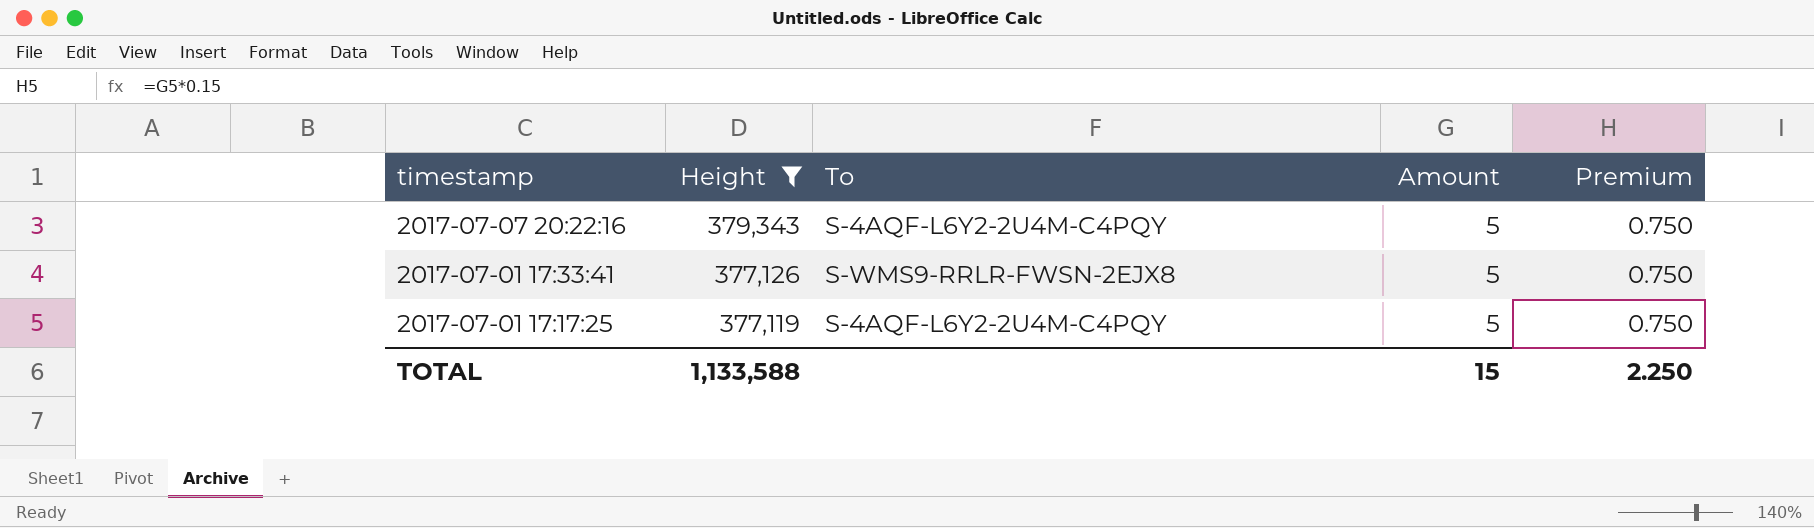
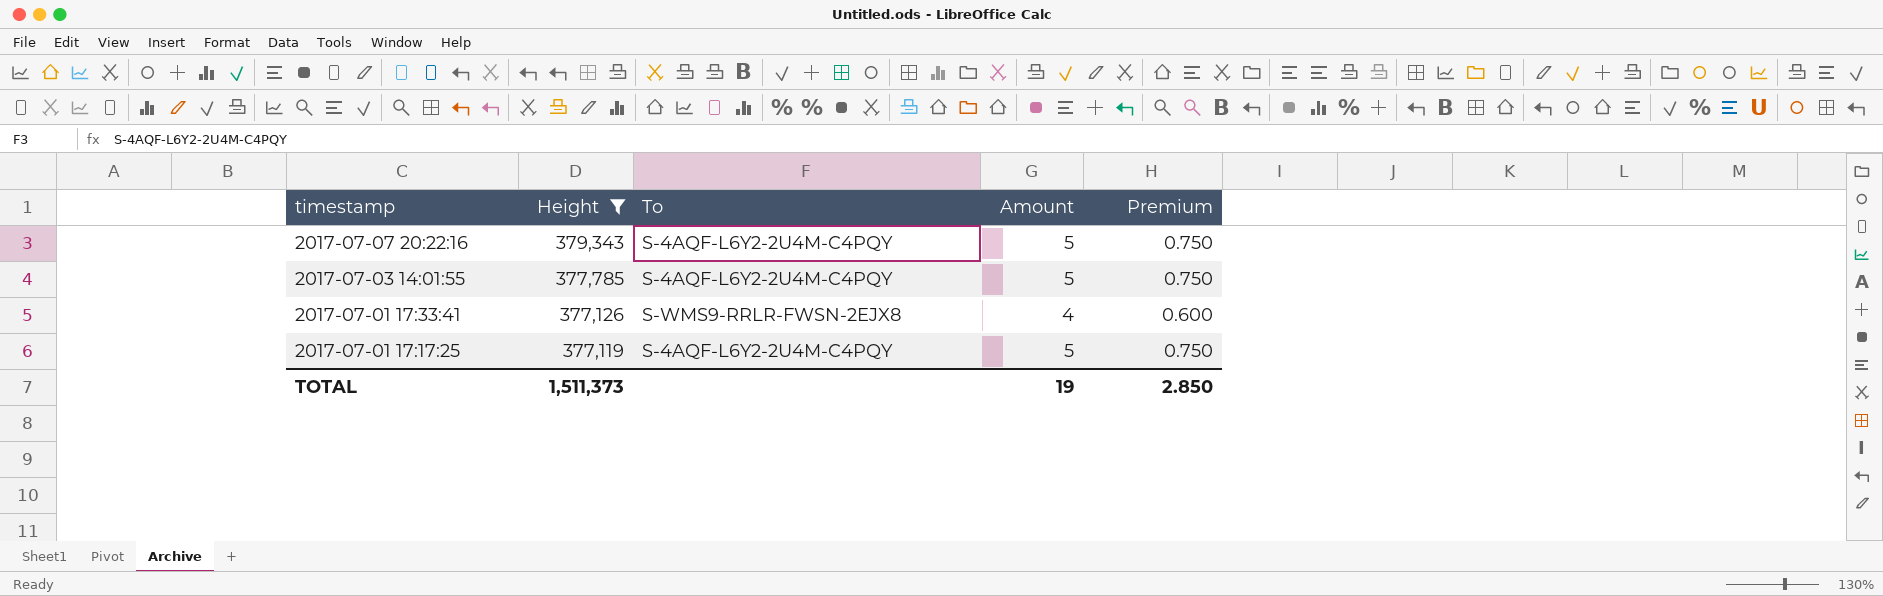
row 2017-07-03 14:01:55: none -> 377,785 | S-4AQF-L6Y2-2U4M-C4PQY | 5 | 0.750
2017-07-01 17:33:41 | Amount: 5 -> 4
2017-07-01 17:33:41 | Premium: 0.750 -> 0.600
TOTAL | Height: 1,133,588 -> 1,511,373
TOTAL | Amount: 15 -> 19
TOTAL | Premium: 2.250 -> 2.850

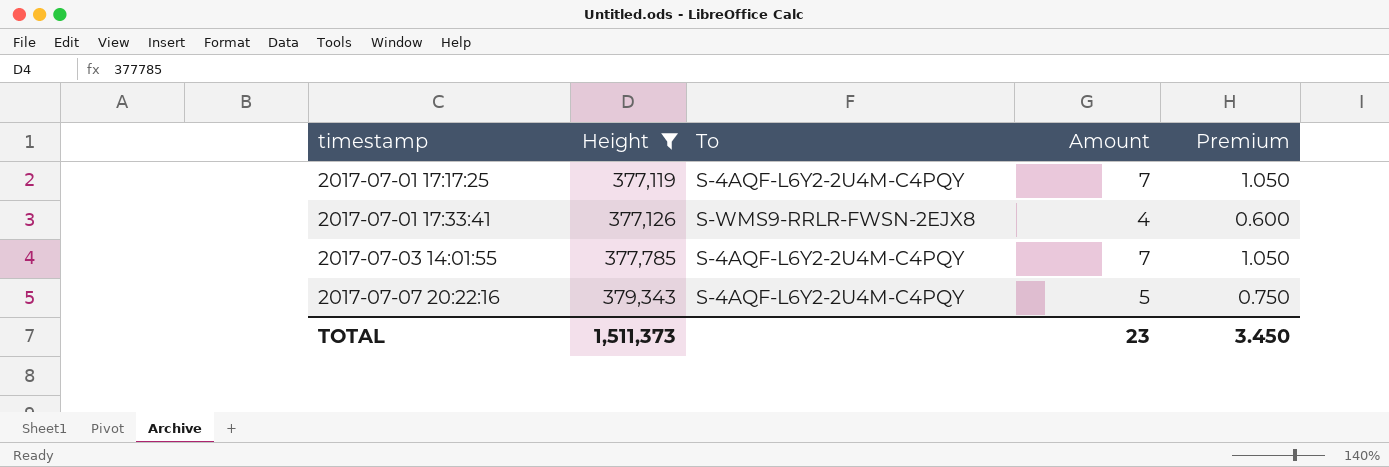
row order: timestamp descending -> timestamp ascending
2017-07-01 17:17:25 | Amount: 5 -> 7
2017-07-01 17:17:25 | Premium: 0.750 -> 1.050
2017-07-03 14:01:55 | Amount: 5 -> 7
2017-07-03 14:01:55 | Premium: 0.750 -> 1.050
TOTAL | Amount: 19 -> 23
TOTAL | Premium: 2.850 -> 3.450

